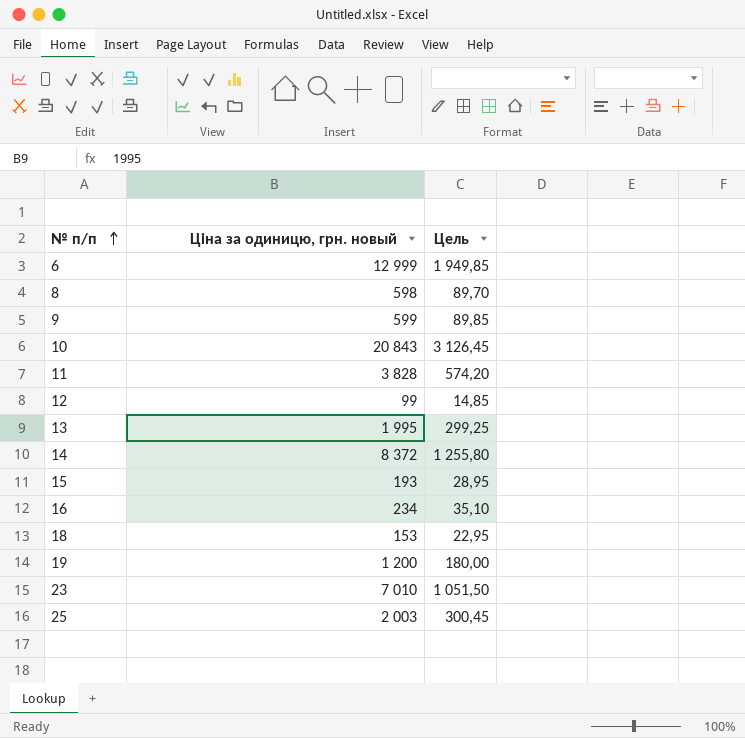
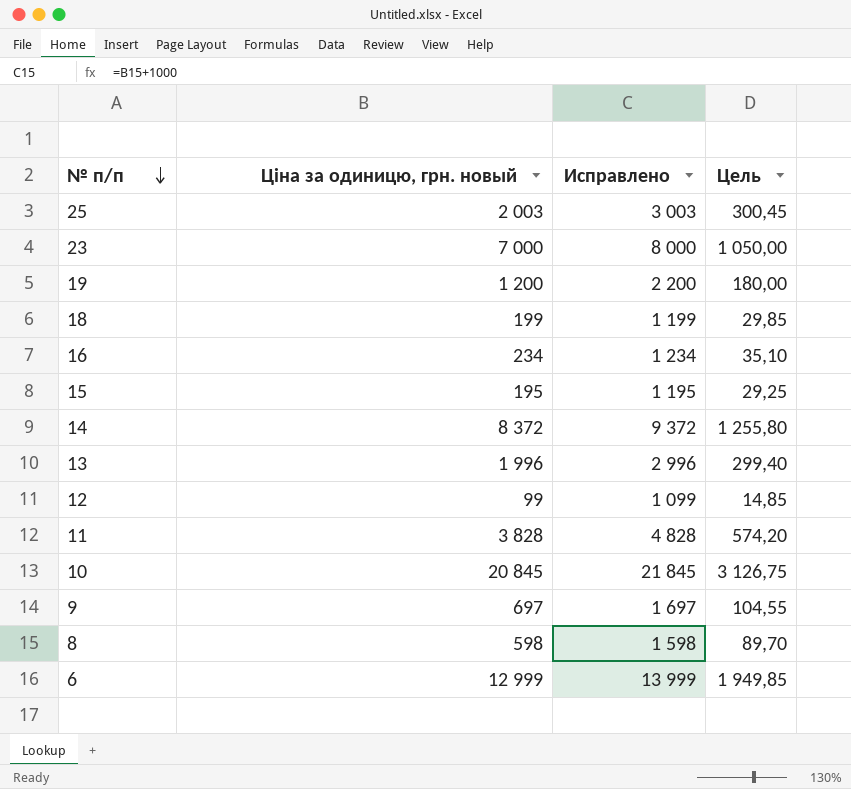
row order: № п/п ascending -> № п/п descending
column Исправлено | formula: none -> [Ціна за одиницю, грн. новый] + 1000
23 | Ціна за одиницю, грн. новый: 7 010 -> 7 000
23 | Цель: 1 051,50 -> 1 050,00
18 | Ціна за одиницю, грн. новый: 153 -> 199
18 | Цель: 22,95 -> 29,85
15 | Ціна за одиницю, грн. новый: 193 -> 195
15 | Цель: 28,95 -> 29,25
13 | Ціна за одиницю, грн. новый: 1 995 -> 1 996
13 | Цель: 299,25 -> 299,40
10 | Ціна за одиницю, грн. новый: 20 843 -> 20 845
10 | Цель: 3 126,45 -> 3 126,75
9 | Ціна за одиницю, грн. новый: 599 -> 697
9 | Цель: 89,85 -> 104,55

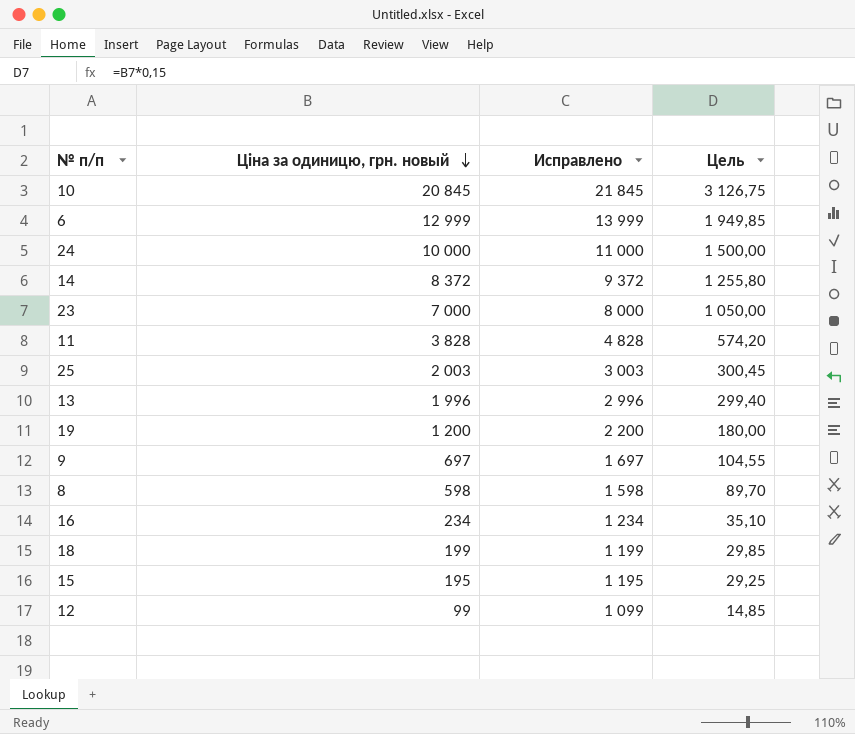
row order: № п/п descending -> Ціна за одиницю, грн. новый descending
row 24: none -> 10 000 | 11 000 | 1 500,00

